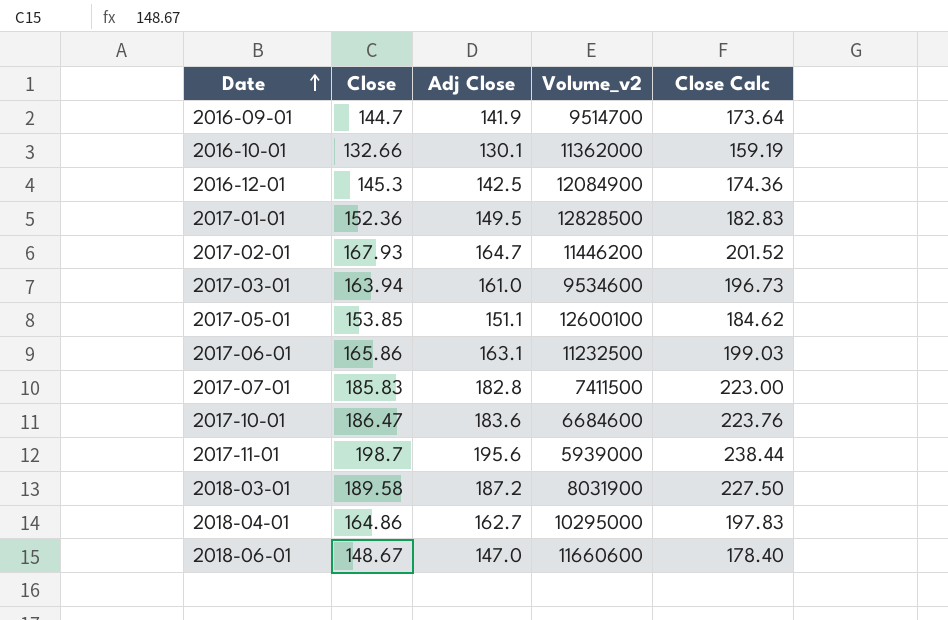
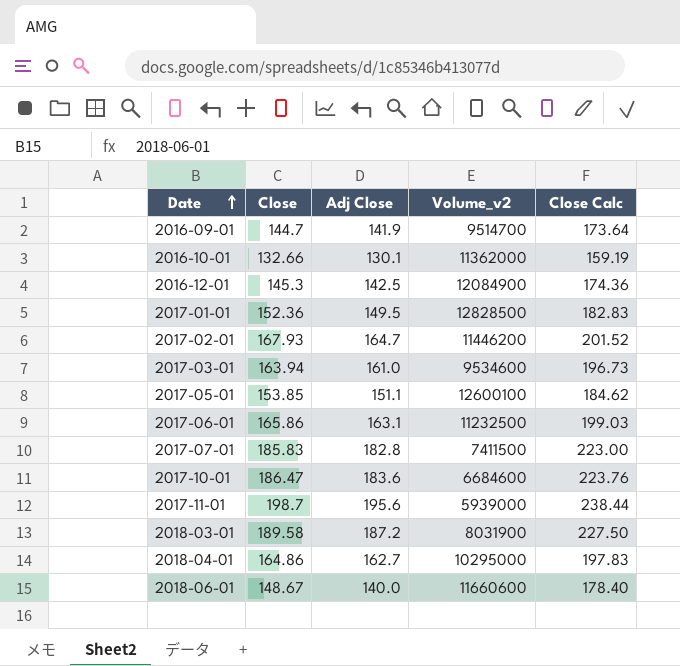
2018-06-01 | Adj Close: 147.0 -> 140.0

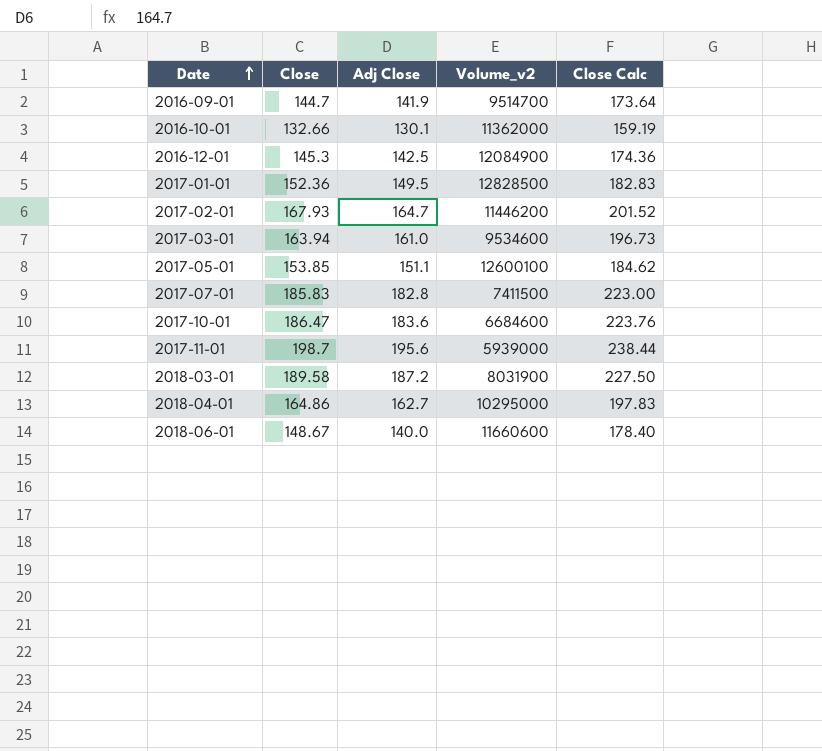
row 2017-06-01: 165.86 | 163.1 | 11232500 | 199.03 -> none

